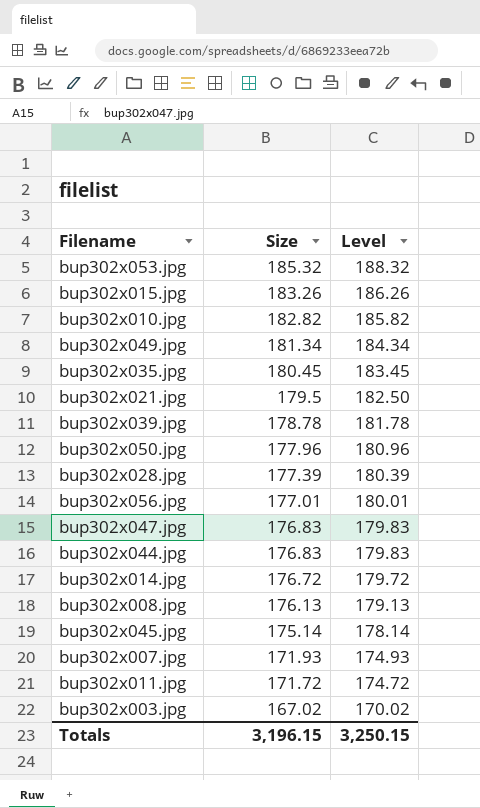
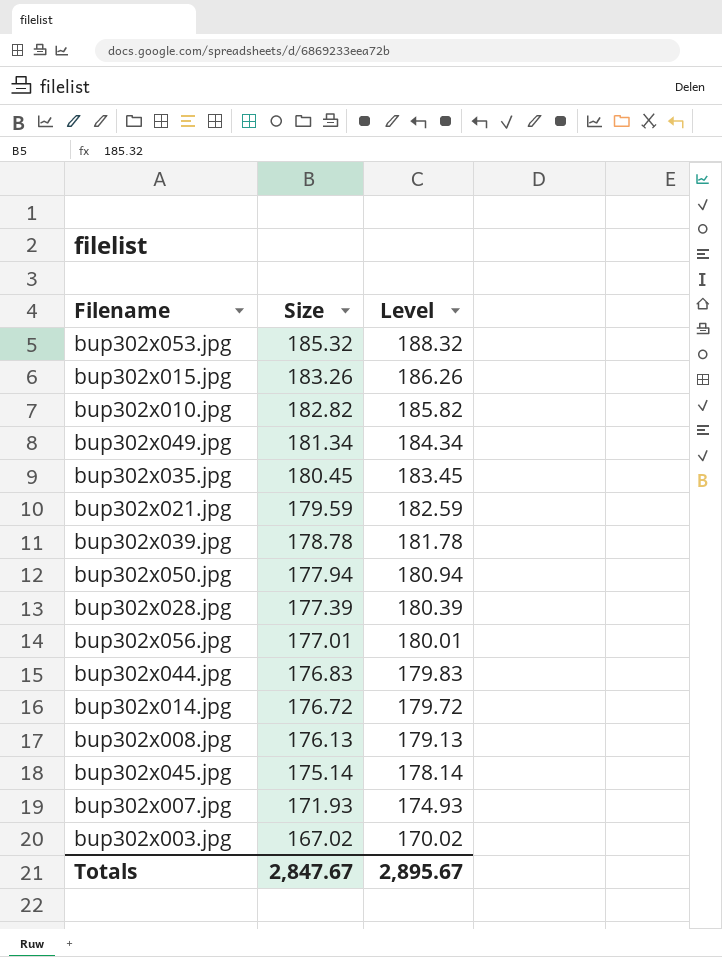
row bup302x047.jpg: 176.83 | 179.83 -> none
row bup302x011.jpg: 171.72 | 174.72 -> none
bup302x021.jpg | Size: 179.5 -> 179.59
bup302x021.jpg | Level: 182.50 -> 182.59
bup302x050.jpg | Size: 177.96 -> 177.94
bup302x050.jpg | Level: 180.96 -> 180.94
Totals | Size: 3,196.15 -> 2,847.67
Totals | Level: 3,250.15 -> 2,895.67

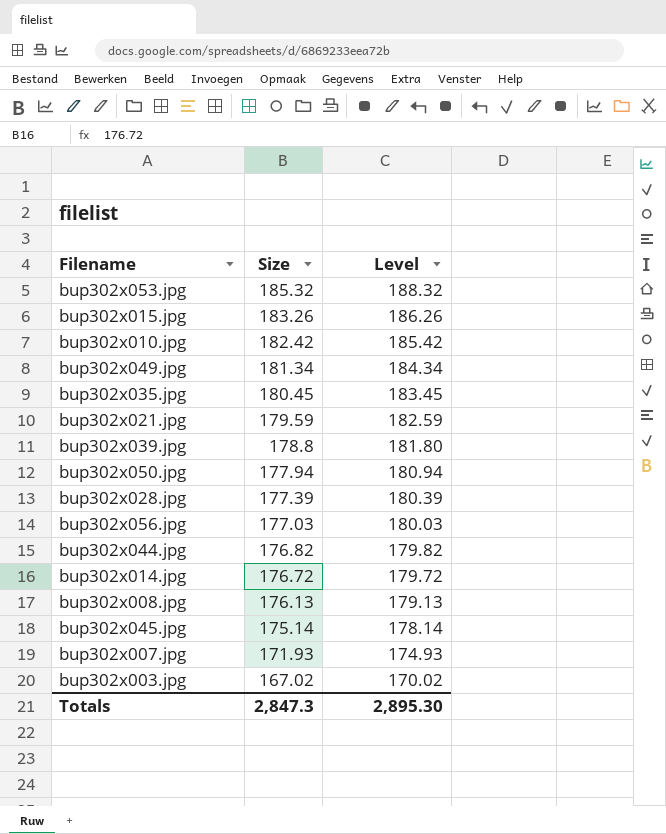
bup302x010.jpg | Size: 182.82 -> 182.42
bup302x010.jpg | Level: 185.82 -> 185.42
bup302x039.jpg | Size: 178.78 -> 178.8
bup302x039.jpg | Level: 181.78 -> 181.80
bup302x056.jpg | Size: 177.01 -> 177.03
bup302x056.jpg | Level: 180.01 -> 180.03
bup302x044.jpg | Size: 176.83 -> 176.82
bup302x044.jpg | Level: 179.83 -> 179.82
Totals | Size: 2,847.67 -> 2,847.3
Totals | Level: 2,895.67 -> 2,895.30

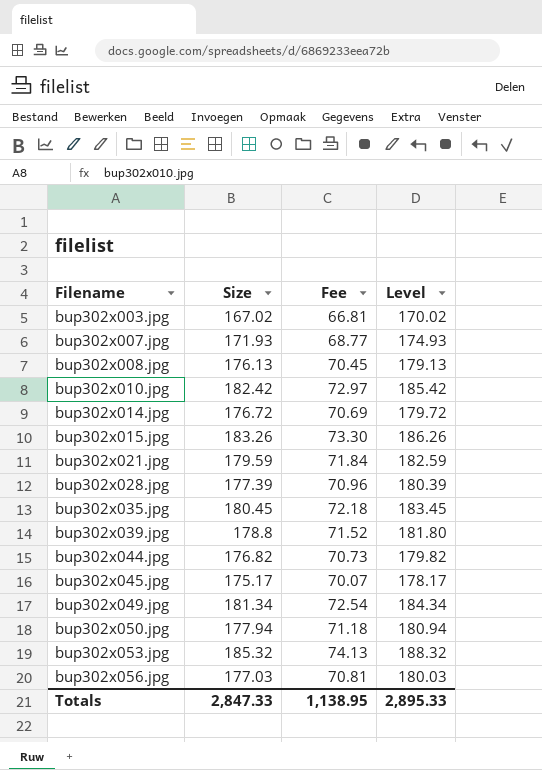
row order: Size descending -> Filename ascending
column Fee | formula: none -> [Size] * 0.4
bup302x045.jpg | Size: 175.14 -> 175.17
bup302x045.jpg | Level: 178.14 -> 178.17
Totals | Size: 2,847.3 -> 2,847.33
Totals | Level: 2,895.30 -> 2,895.33

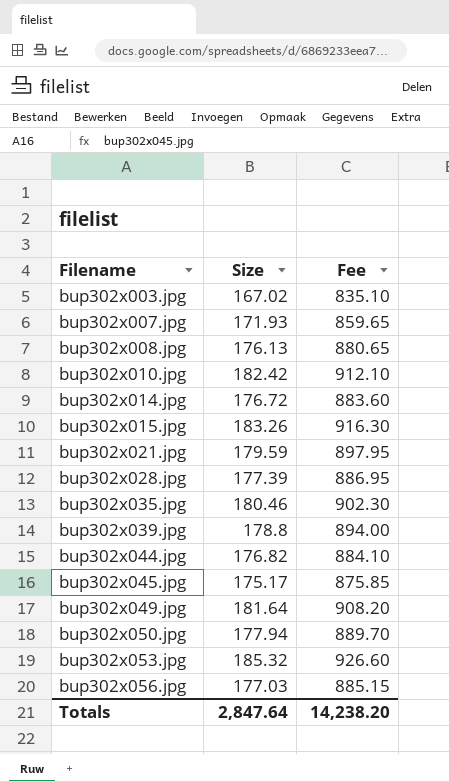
column Level | formula: [Size] + 3 -> none
column Fee | formula: [Size] * 0.4 -> [Size] * 5
bup302x035.jpg | Size: 180.45 -> 180.46
bup302x049.jpg | Size: 181.34 -> 181.64
Totals | Size: 2,847.33 -> 2,847.64
Totals | Fee: 1,138.95 -> 14,238.20

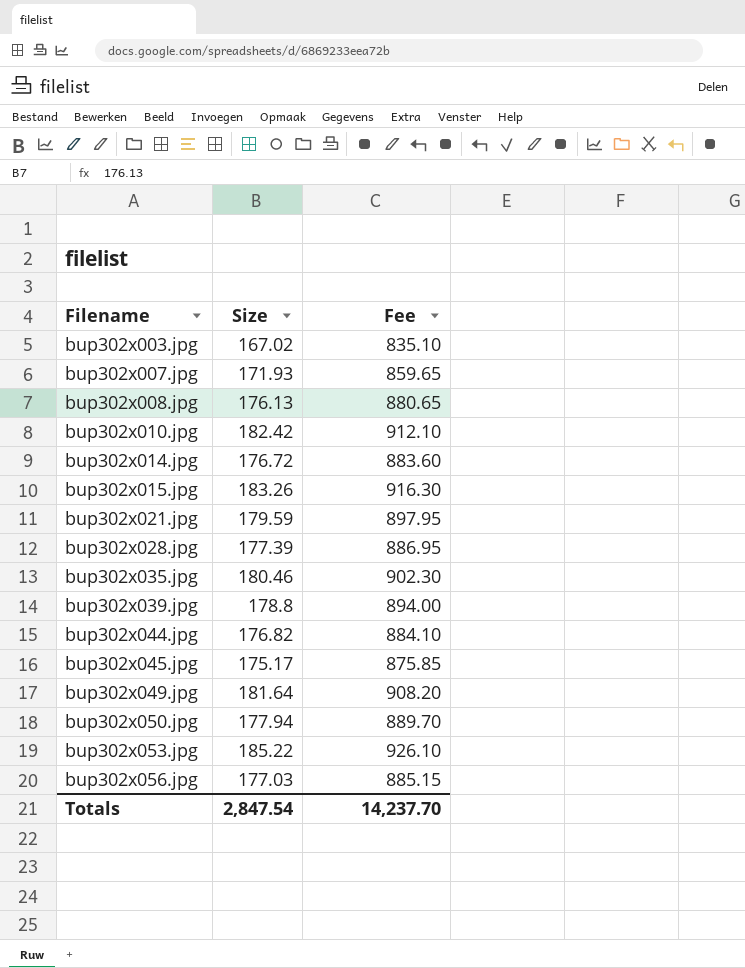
bup302x053.jpg | Size: 185.32 -> 185.22
bup302x053.jpg | Fee: 926.60 -> 926.10
Totals | Size: 2,847.64 -> 2,847.54
Totals | Fee: 14,238.20 -> 14,237.70

